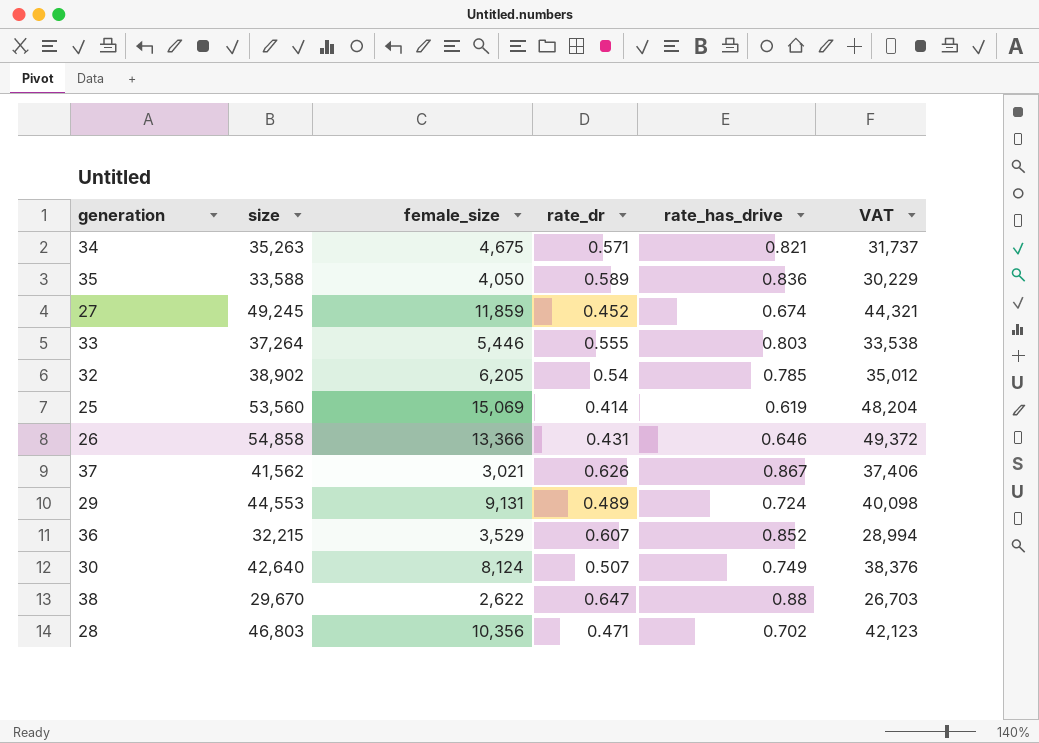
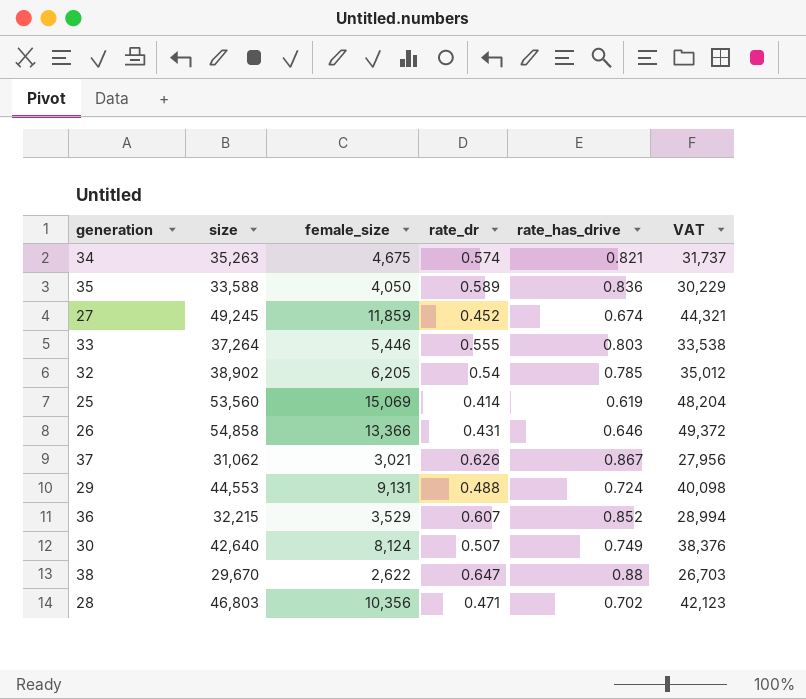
34 | rate_dr: 0.571 -> 0.574
37 | size: 41,562 -> 31,062
37 | VAT: 37,406 -> 27,956
29 | rate_dr: 0.489 -> 0.488

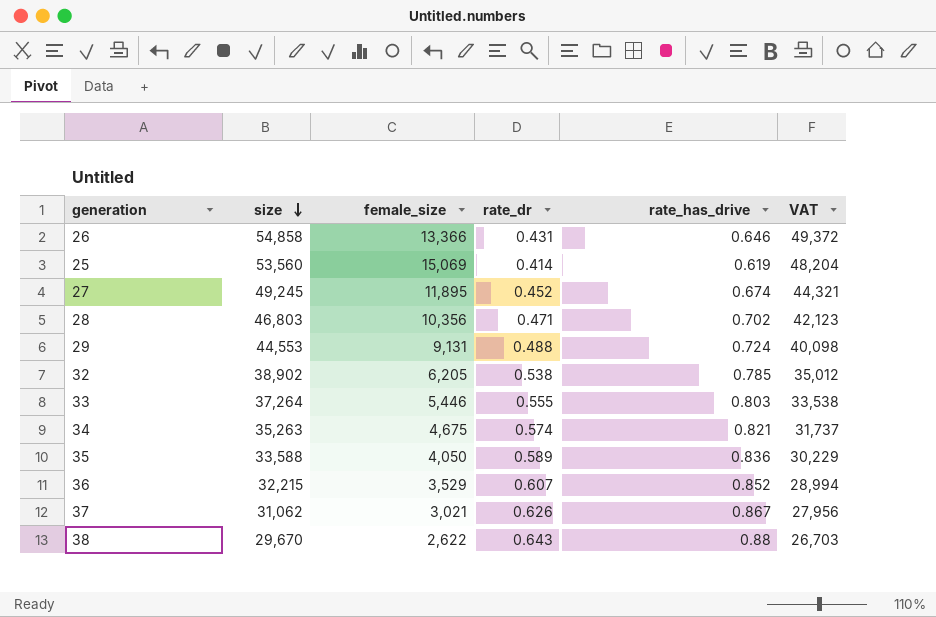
row order: none -> size descending
row 30: 42,640 | 8,124 | 0.507 | 0.749 | 38,376 -> none
27 | female_size: 11,859 -> 11,895
32 | rate_dr: 0.54 -> 0.538
38 | rate_dr: 0.647 -> 0.643

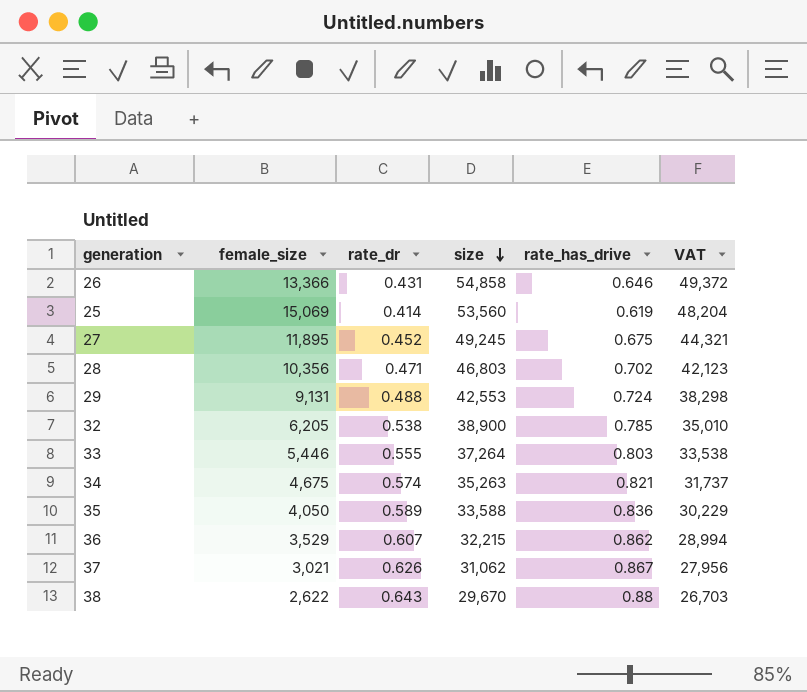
column size | position: 2 -> 4
27 | rate_has_drive: 0.674 -> 0.675
29 | size: 44,553 -> 42,553
29 | VAT: 40,098 -> 38,298
32 | size: 38,902 -> 38,900
32 | VAT: 35,012 -> 35,010
36 | rate_has_drive: 0.852 -> 0.862

